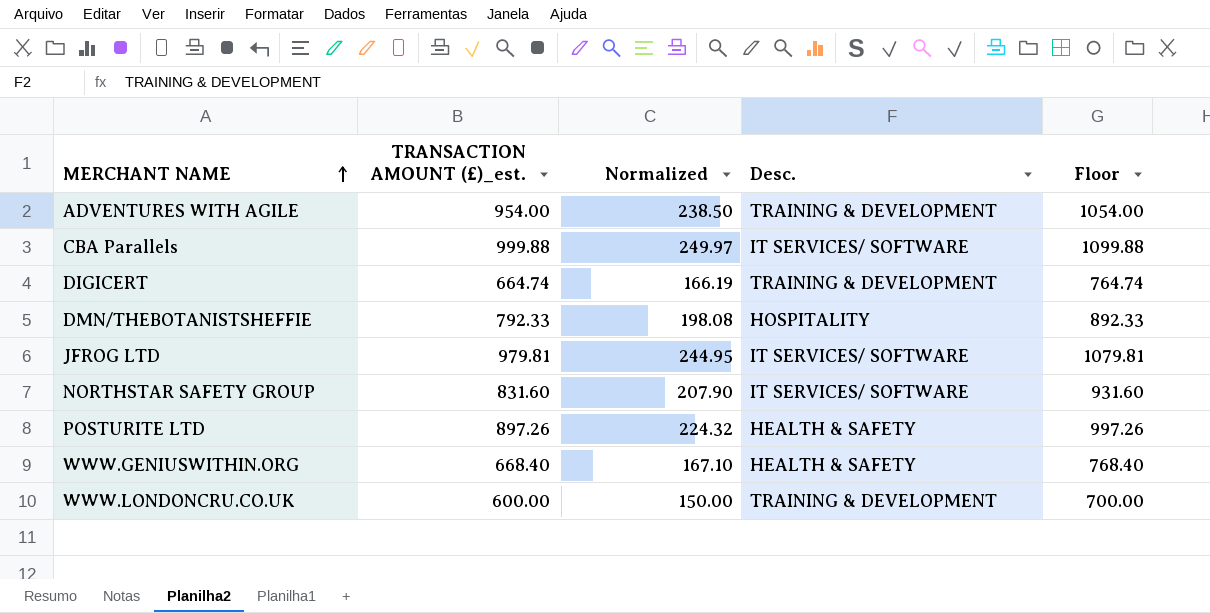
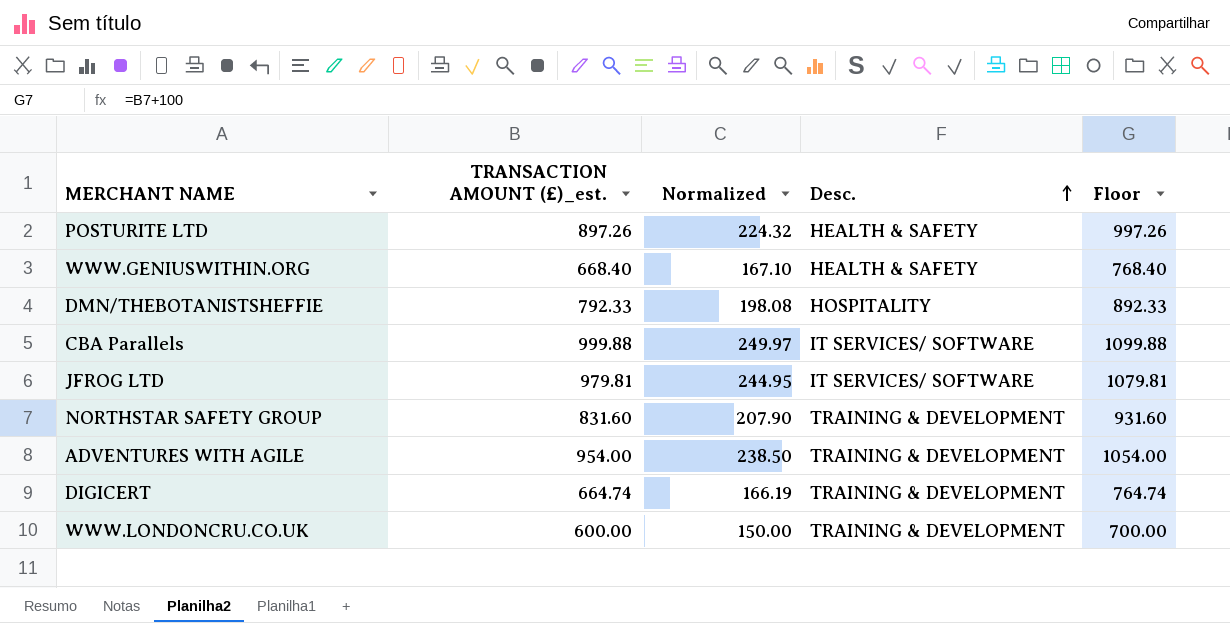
row order: MERCHANT NAME ascending -> Desc. ascending
NORTHSTAR SAFETY GROUP | Desc.: IT SERVICES/ SOFTWARE -> TRAINING & DEVELOPMENT

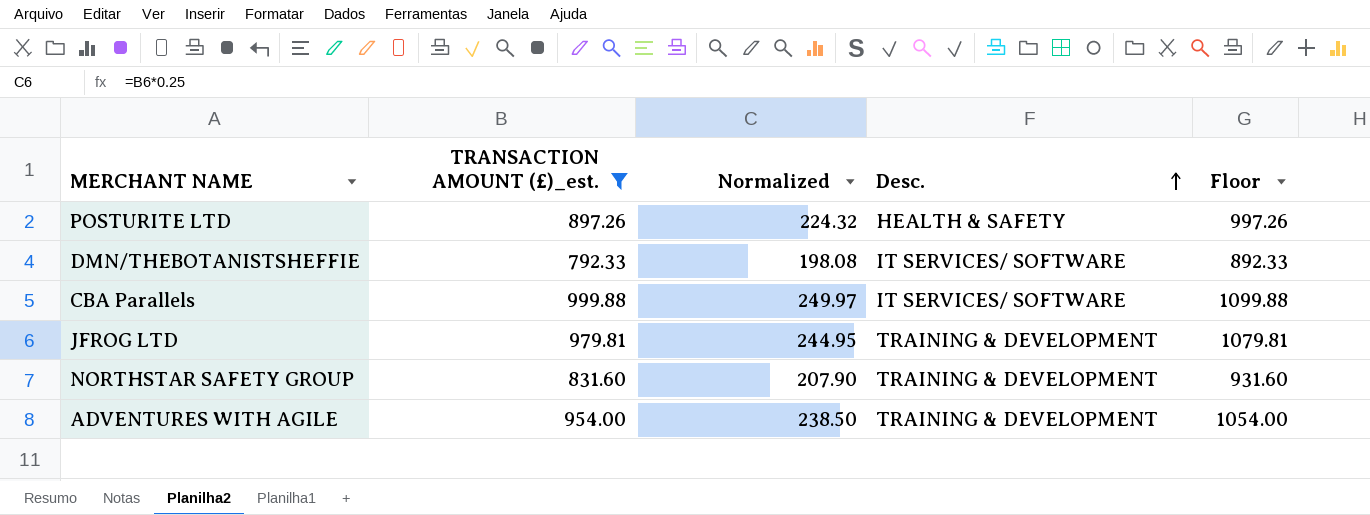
filter: none -> TRANSACTION AMOUNT (£)_est. >= 792.33
DMN/THEBOTANISTSHEFFIE | Desc.: HOSPITALITY -> IT SERVICES/ SOFTWARE
JFROG LTD | Desc.: IT SERVICES/ SOFTWARE -> TRAINING & DEVELOPMENT

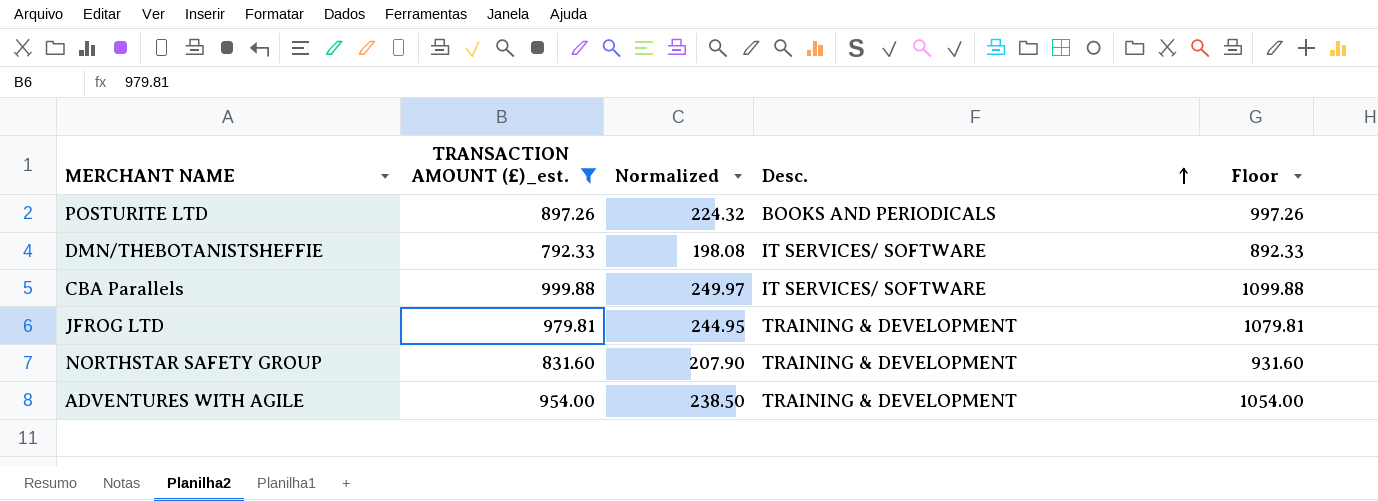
POSTURITE LTD | Desc.: HEALTH & SAFETY -> BOOKS AND PERIODICALS

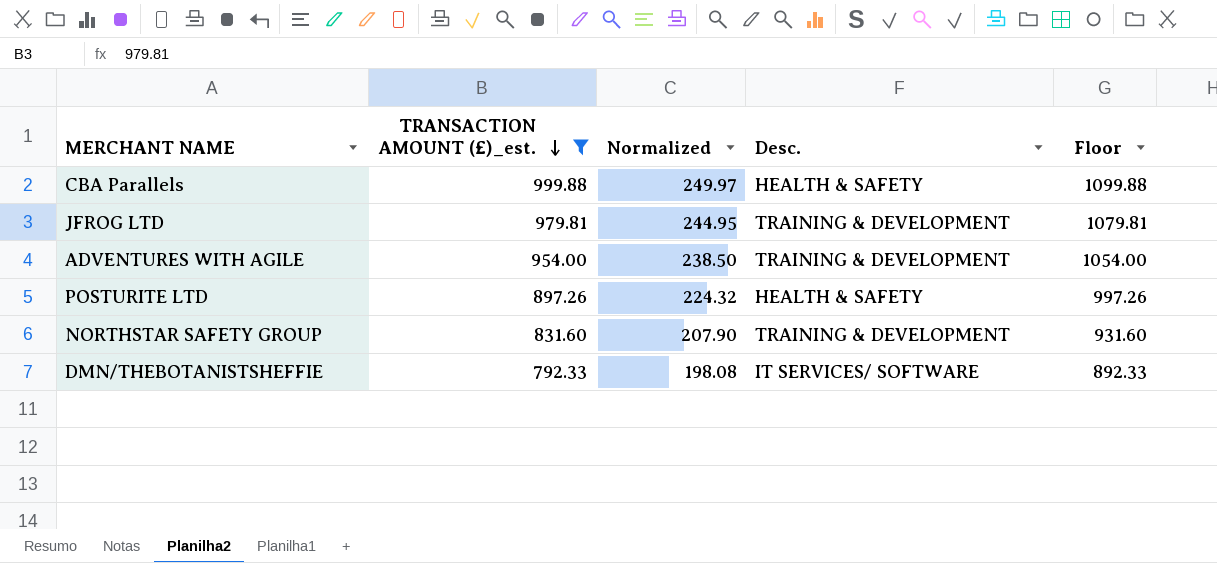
row order: Desc. ascending -> TRANSACTION AMOUNT (£)_est. descending
CBA Parallels | Desc.: IT SERVICES/ SOFTWARE -> HEALTH & SAFETY
POSTURITE LTD | Desc.: BOOKS AND PERIODICALS -> HEALTH & SAFETY

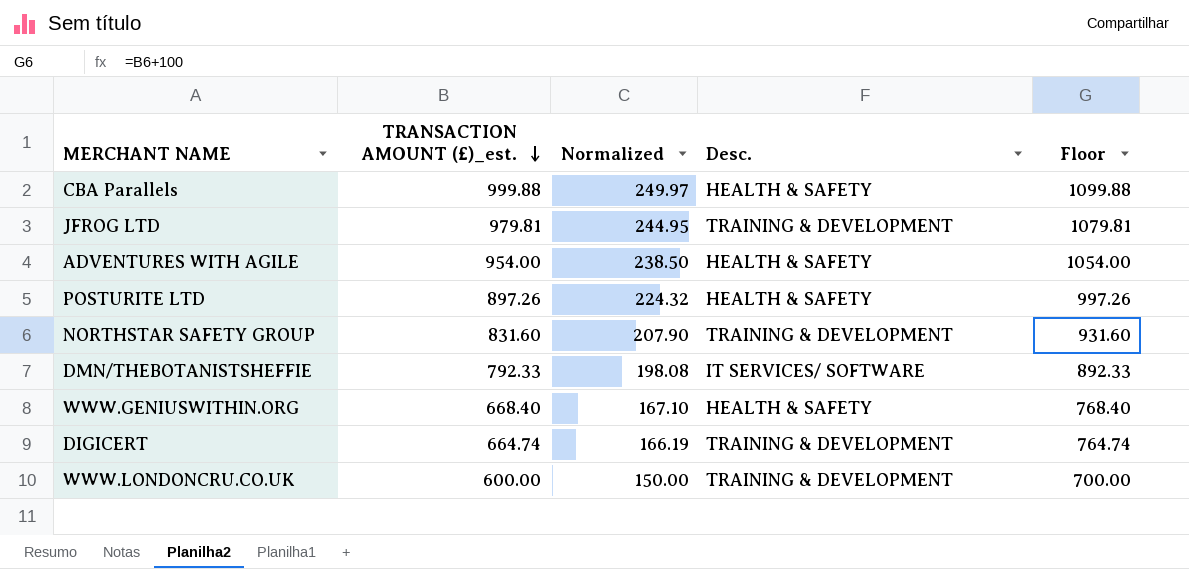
filter: TRANSACTION AMOUNT (£)_est. >= 792.33 -> none
ADVENTURES WITH AGILE | Desc.: TRAINING & DEVELOPMENT -> HEALTH & SAFETY

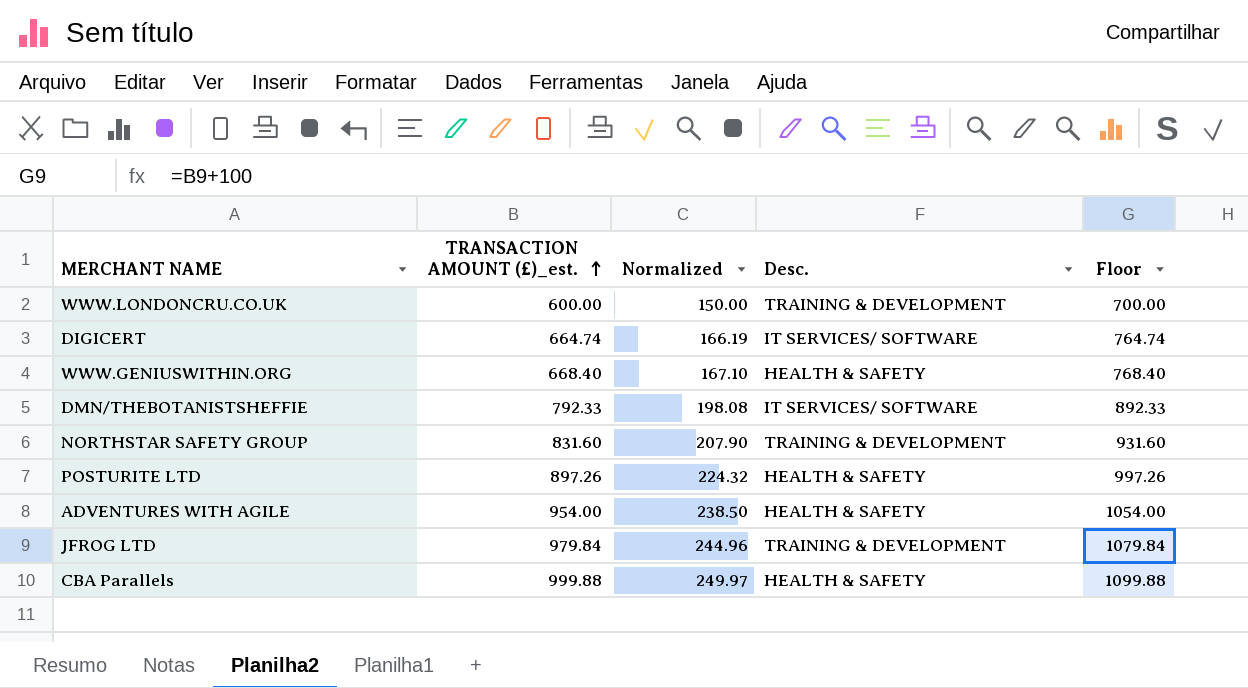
row order: TRANSACTION AMOUNT (£)_est. descending -> TRANSACTION AMOUNT (£)_est. ascending
DIGICERT | Desc.: TRAINING & DEVELOPMENT -> IT SERVICES/ SOFTWARE
JFROG LTD | TRANSACTION AMOUNT (£)_est.: 979.81 -> 979.84
JFROG LTD | Normalized: 244.95 -> 244.96
JFROG LTD | Floor: 1079.81 -> 1079.84

